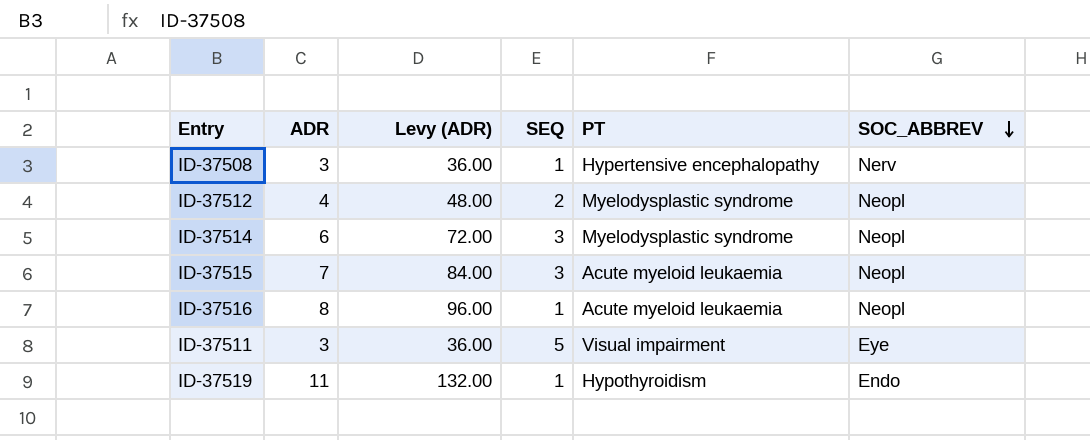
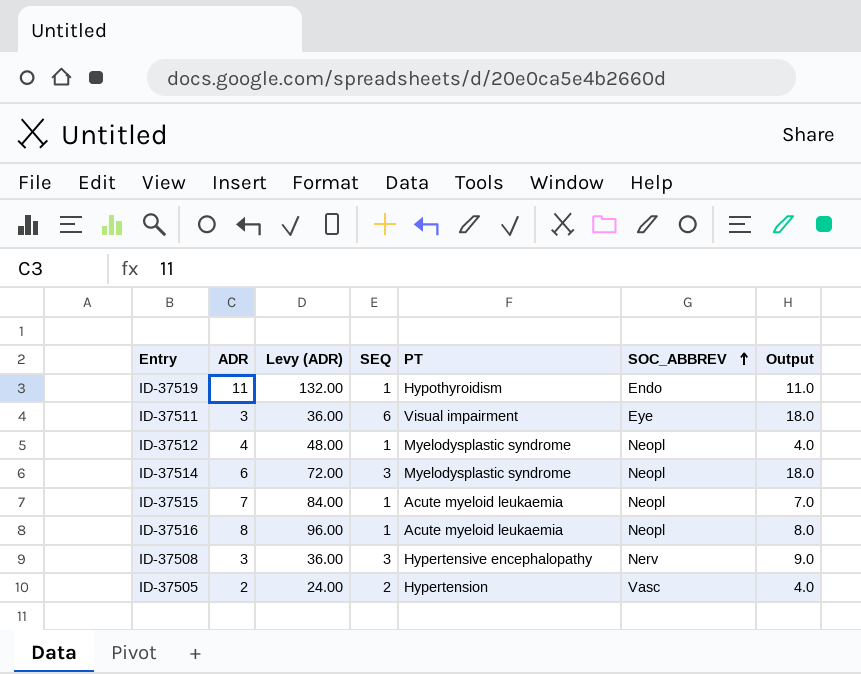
row order: SOC_ABBREV descending -> SOC_ABBREV ascending
column Output | formula: none -> [ADR] * [SEQ]
ID-37511 | SEQ: 5 -> 6
ID-37512 | SEQ: 2 -> 1
ID-37515 | SEQ: 3 -> 1
ID-37508 | SEQ: 1 -> 3
row ID-37505: none -> 2 | 24.00 | 2 | Hypertension | Vasc | 4.0

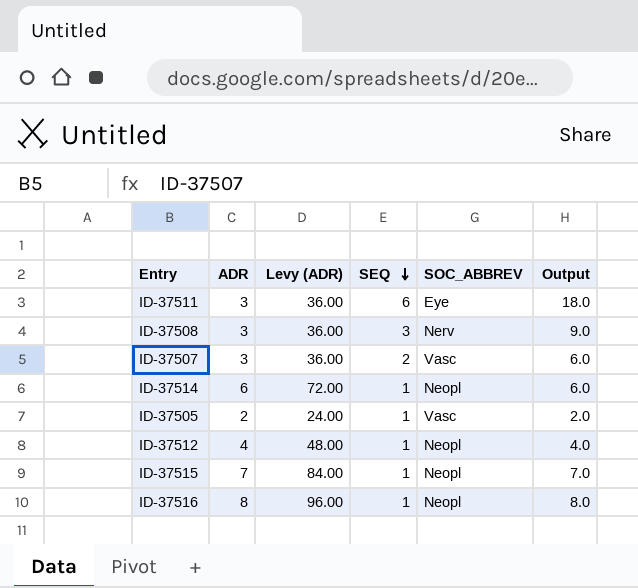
row order: SOC_ABBREV ascending -> SEQ descending
column PT | position: 5 -> none
row ID-37519: 11 | 132.00 | 1 | Hypothyroidism | Endo | 11.0 -> none
row ID-37507: none -> 3 | 36.00 | 2 | Vasc | 6.0
ID-37514 | SEQ: 3 -> 1
ID-37514 | Output: 18.0 -> 6.0
ID-37505 | SEQ: 2 -> 1
ID-37505 | Output: 4.0 -> 2.0

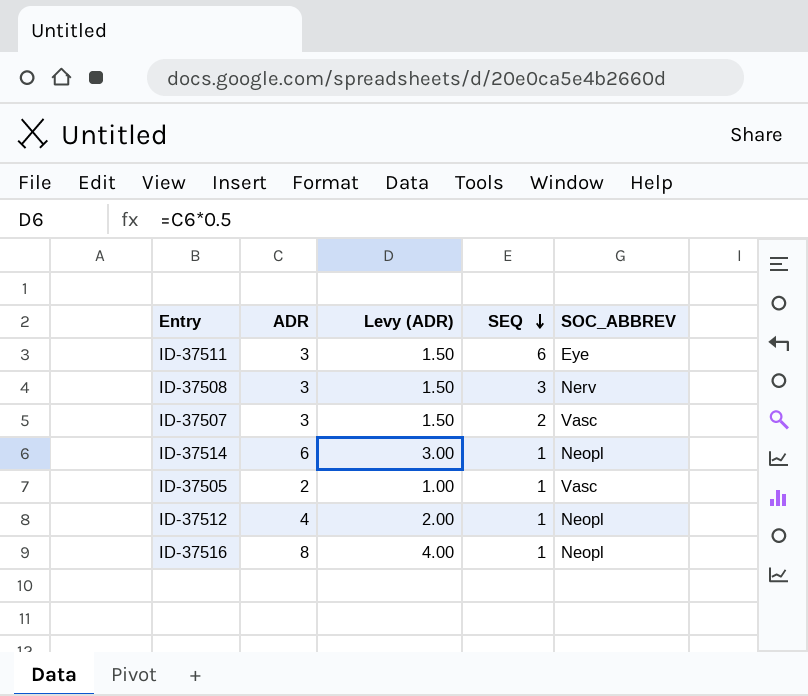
column Output | formula: [ADR] * [SEQ] -> none
column Levy (ADR) | formula: [ADR] * 12 -> [ADR] * 0.5
row ID-37515: 7 | 84.00 | 1 | Neopl | 7.0 -> none

